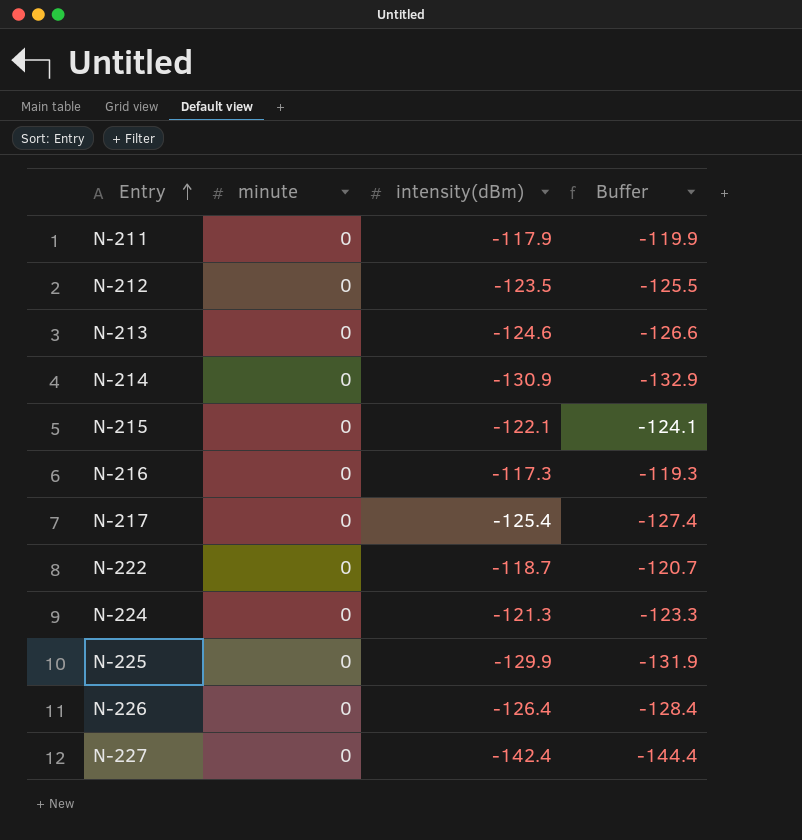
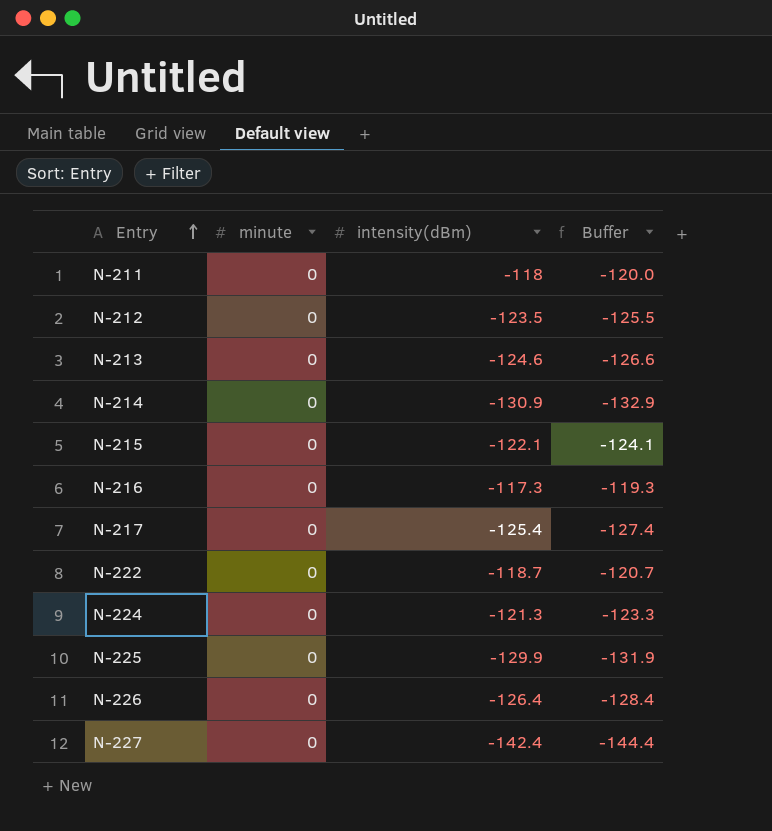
N-211 | intensity(dBm): -117.9 -> -118
N-211 | Buffer: -119.9 -> -120.0

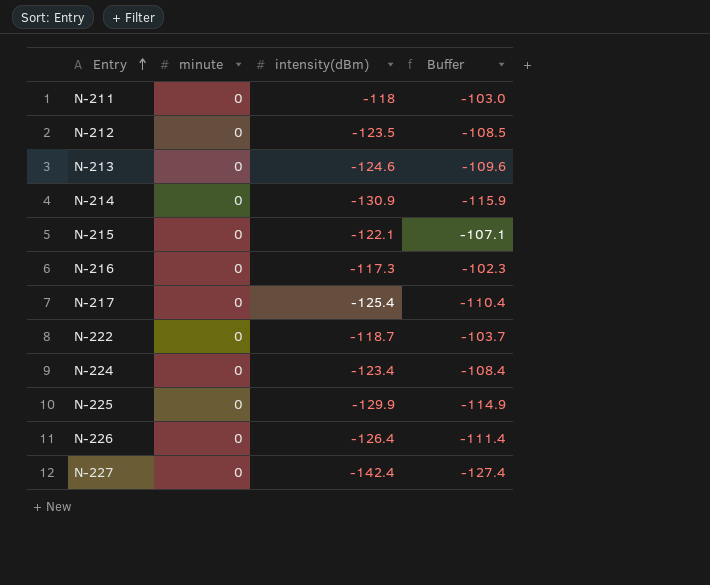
column Buffer | formula: [intensity(dBm)] - 2 -> [intensity(dBm)] + 15
N-224 | intensity(dBm): -121.3 -> -123.4

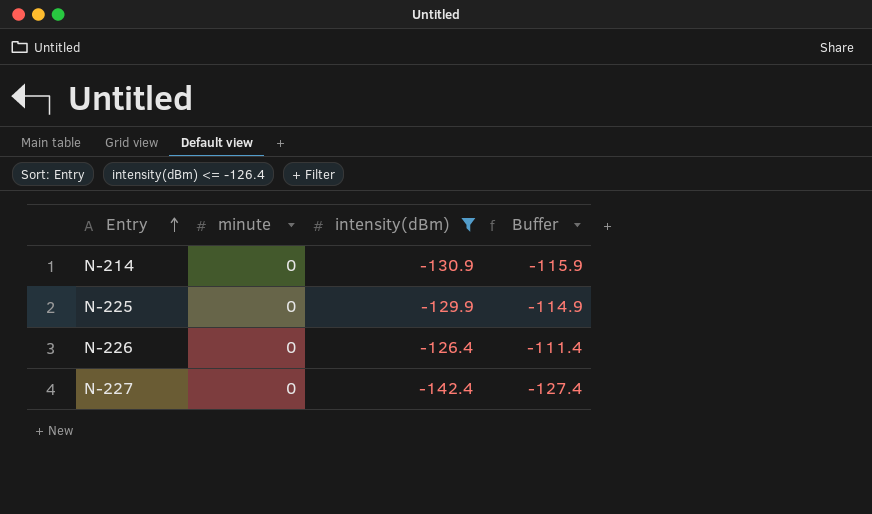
filter: none -> intensity(dBm) <= -126.4

